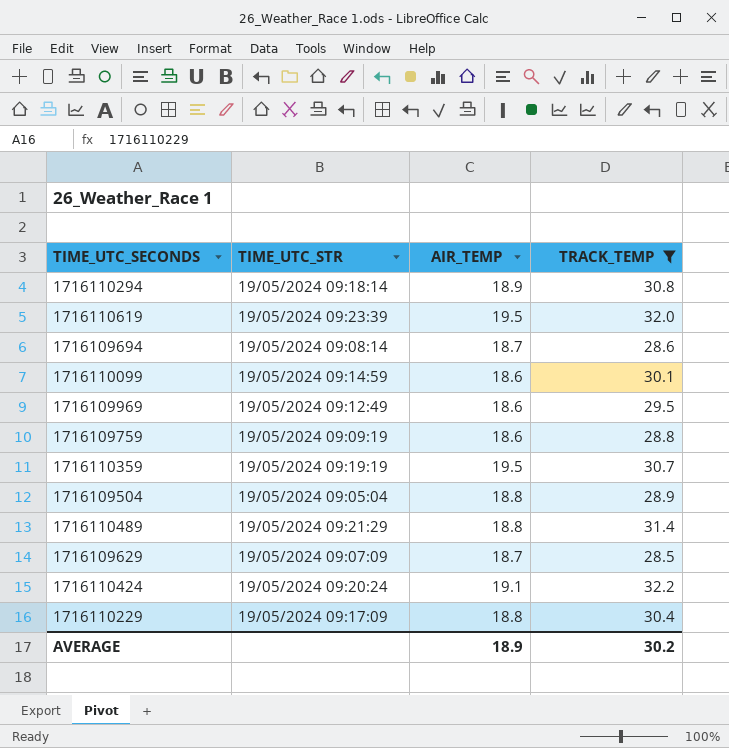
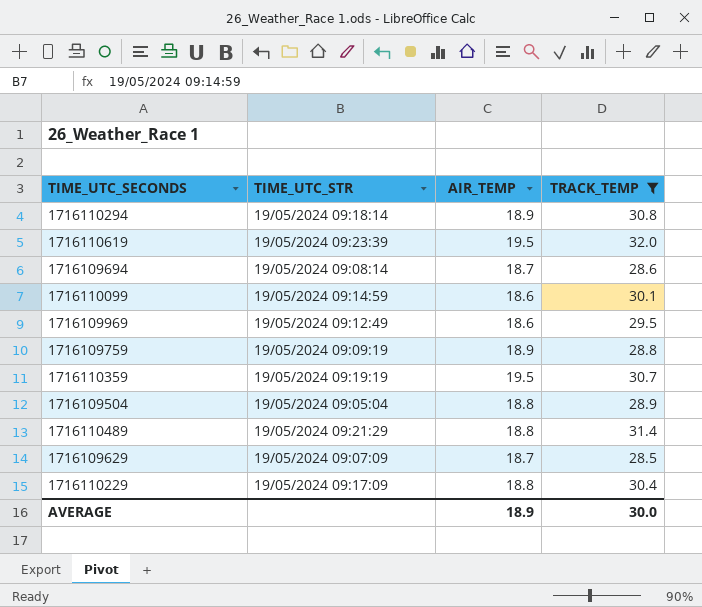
row 1716110424: 19/05/2024 09:20:24 | 19.1 | 32.2 -> none
1716109759 | AIR_TEMP: 18.6 -> 18.9
AVERAGE | TRACK_TEMP: 30.2 -> 30.0

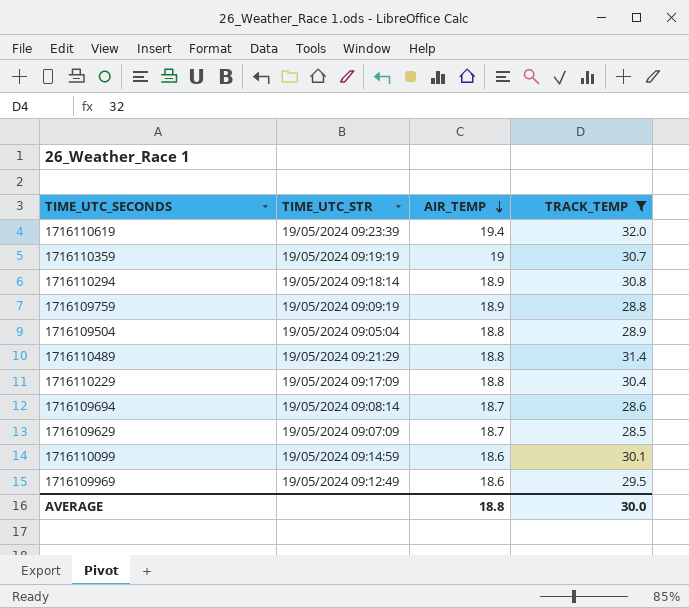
row order: none -> AIR_TEMP descending
1716110619 | AIR_TEMP: 19.5 -> 19.4
1716110359 | AIR_TEMP: 19.5 -> 19
AVERAGE | AIR_TEMP: 18.9 -> 18.8

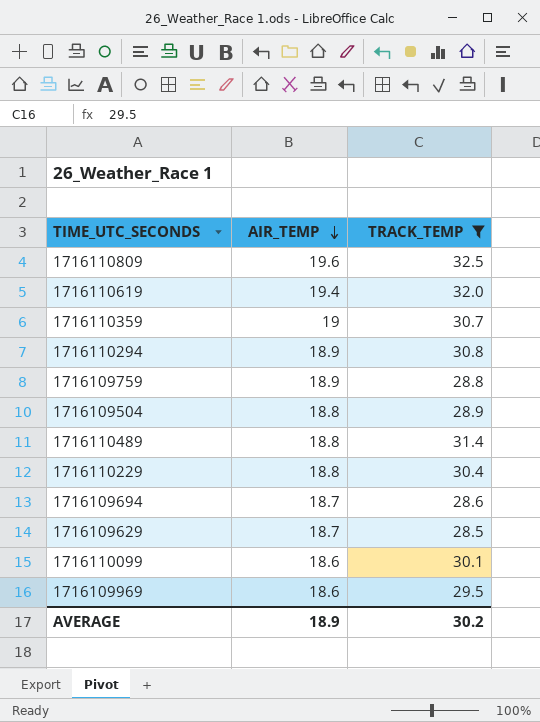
column TIME_UTC_STR | position: 2 -> none
row 1716110809: none -> 19.6 | 32.5
AVERAGE | AIR_TEMP: 18.8 -> 18.9
AVERAGE | TRACK_TEMP: 30.0 -> 30.2

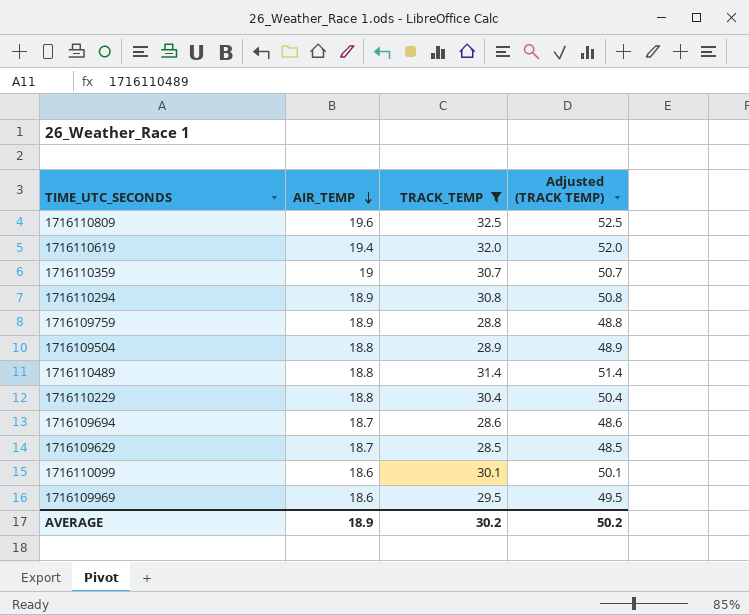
column Adjusted (TRACK TEMP) | formula: none -> [TRACK_TEMP] + 20

